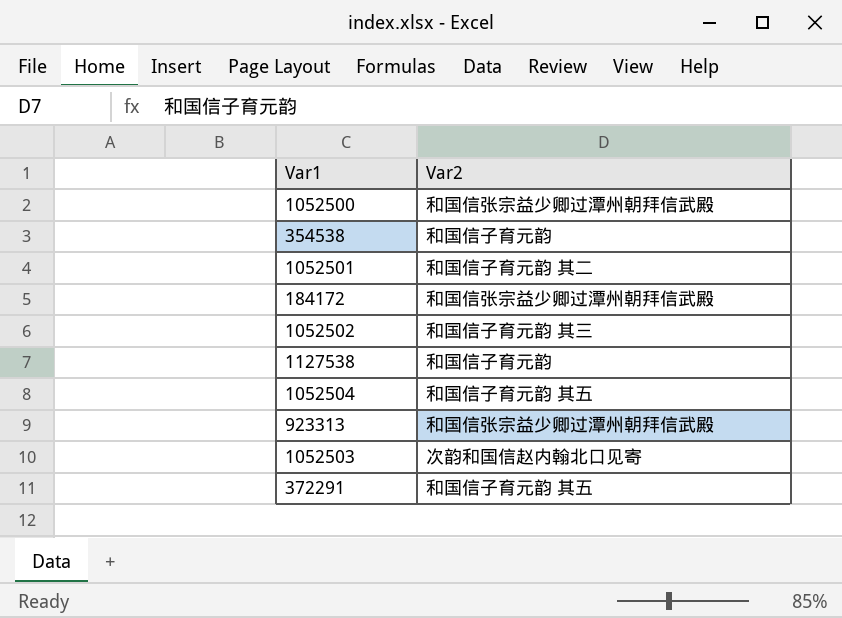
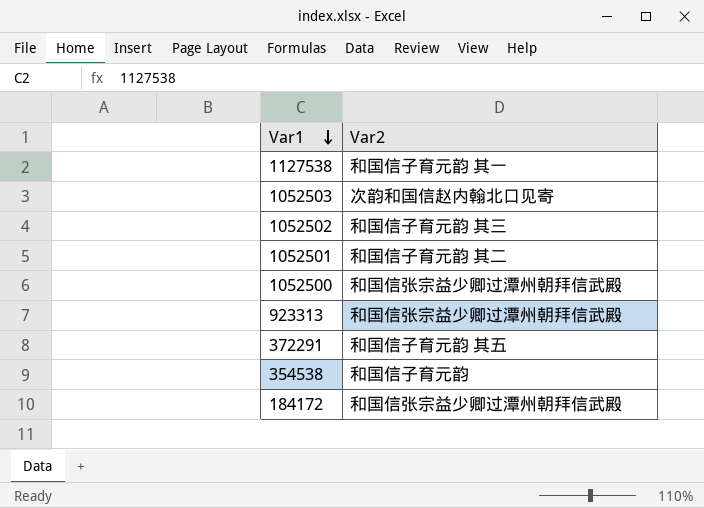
row order: none -> Var1 descending
row 1052504: 和国信子育元韵 其五 -> none
1127538 | Var2: 和国信子育元韵 -> 和国信子育元韵 其一

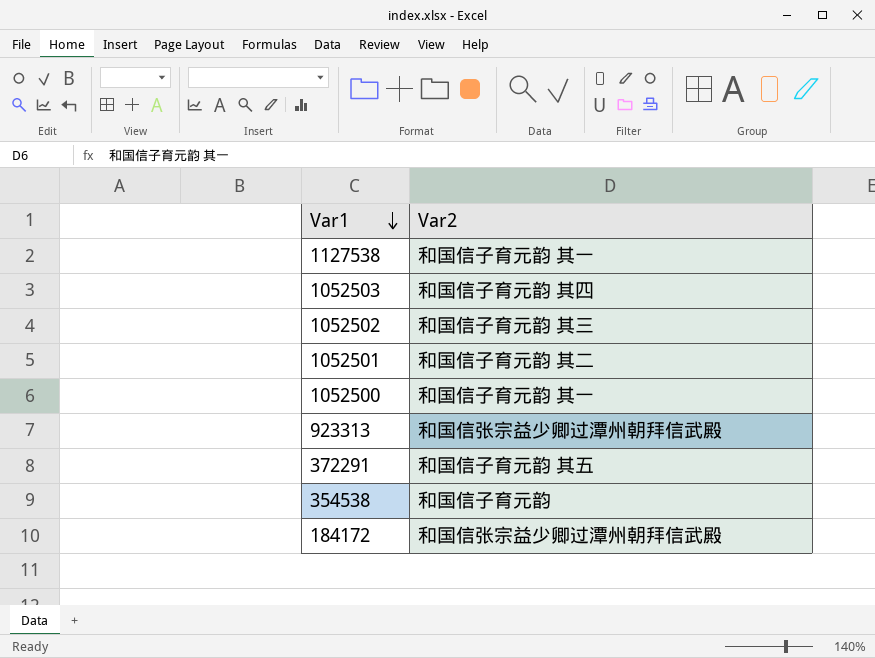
1052503 | Var2: 次韵和国信赵内翰北口见寄 -> 和国信子育元韵 其四
1052500 | Var2: 和国信张宗益少卿过潭州朝拜信武殿 -> 和国信子育元韵 其一

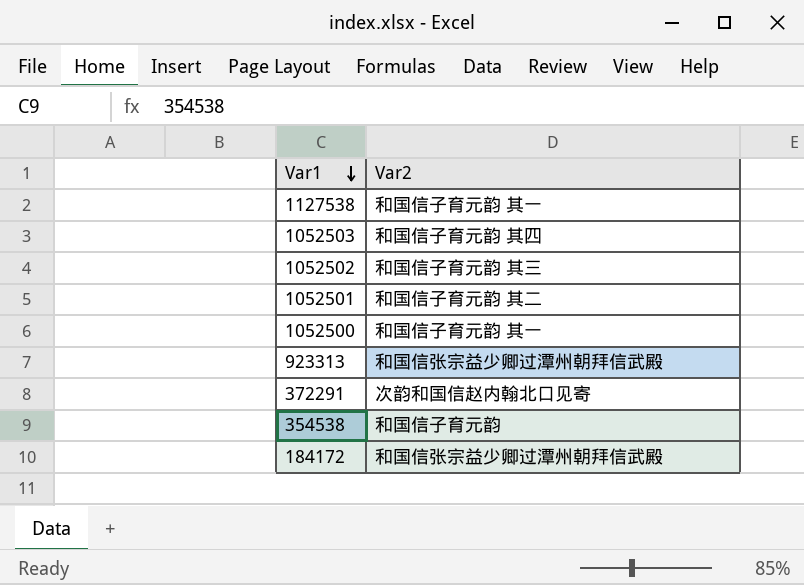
372291 | Var2: 和国信子育元韵 其五 -> 次韵和国信赵内翰北口见寄

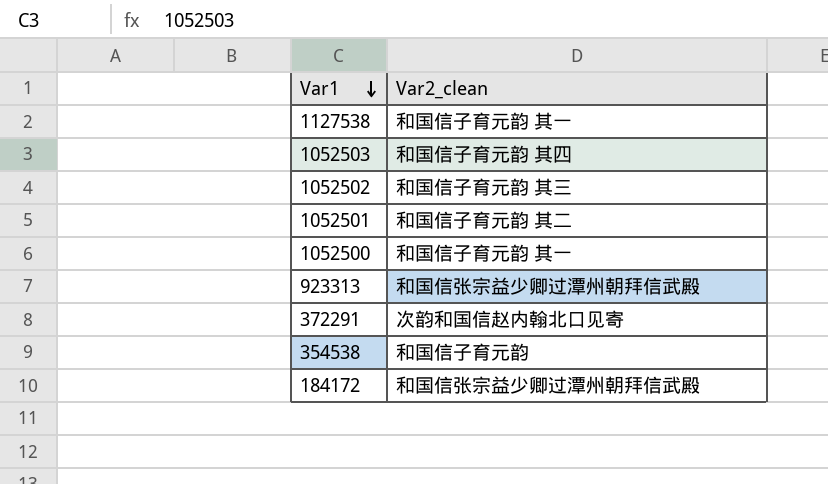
column name: Var2 -> Var2_clean

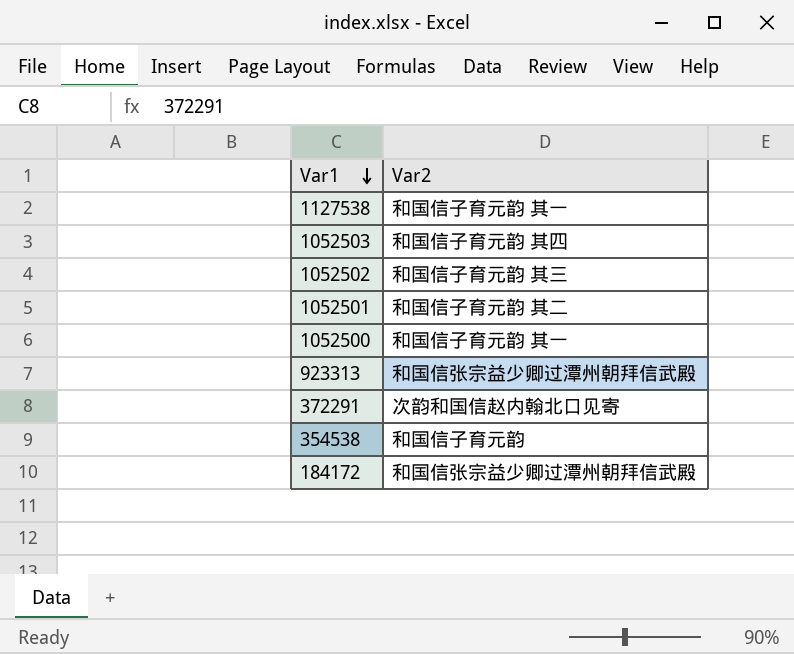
column name: Var2_clean -> Var2

